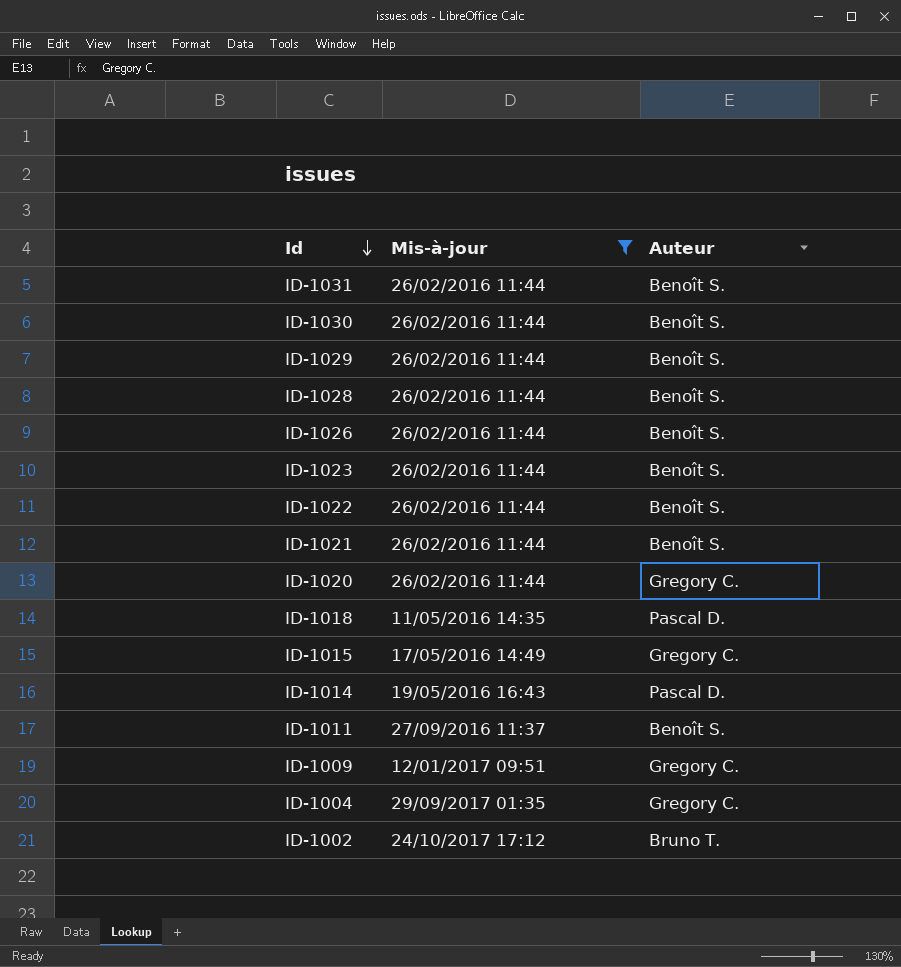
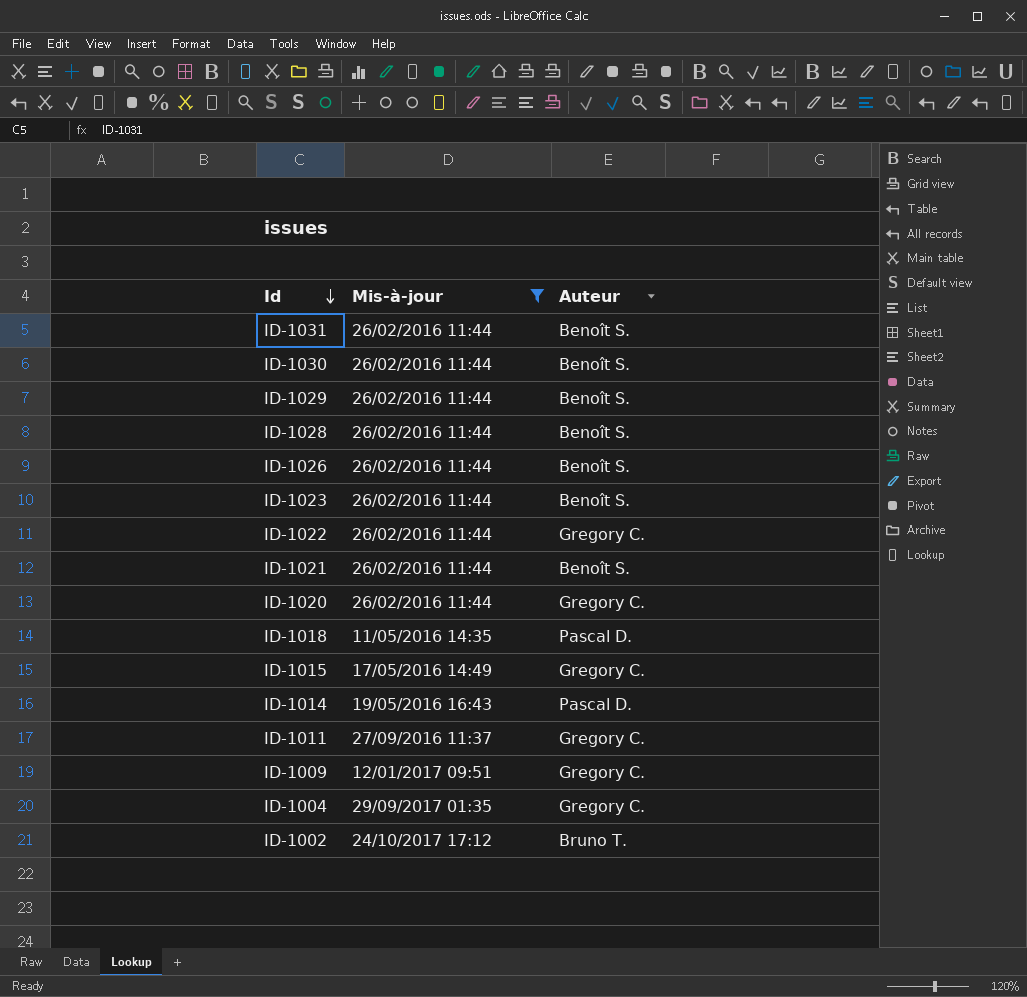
ID-1022 | Auteur: Benoît S. -> Gregory C.
ID-1011 | Auteur: Benoît S. -> Gregory C.

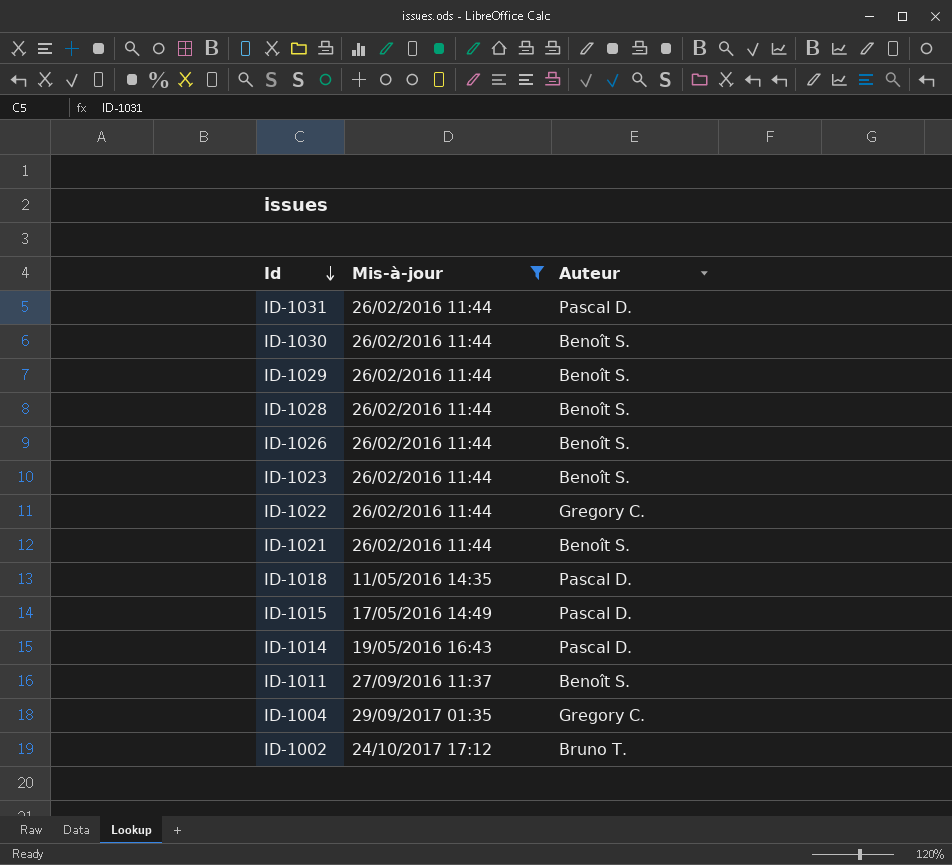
row ID-1020: 26/02/2016 11:44 | Gregory C. -> none
row ID-1009: 12/01/2017 09:51 | Gregory C. -> none
ID-1031 | Auteur: Benoît S. -> Pascal D.
ID-1015 | Auteur: Gregory C. -> Pascal D.
ID-1011 | Auteur: Gregory C. -> Benoît S.

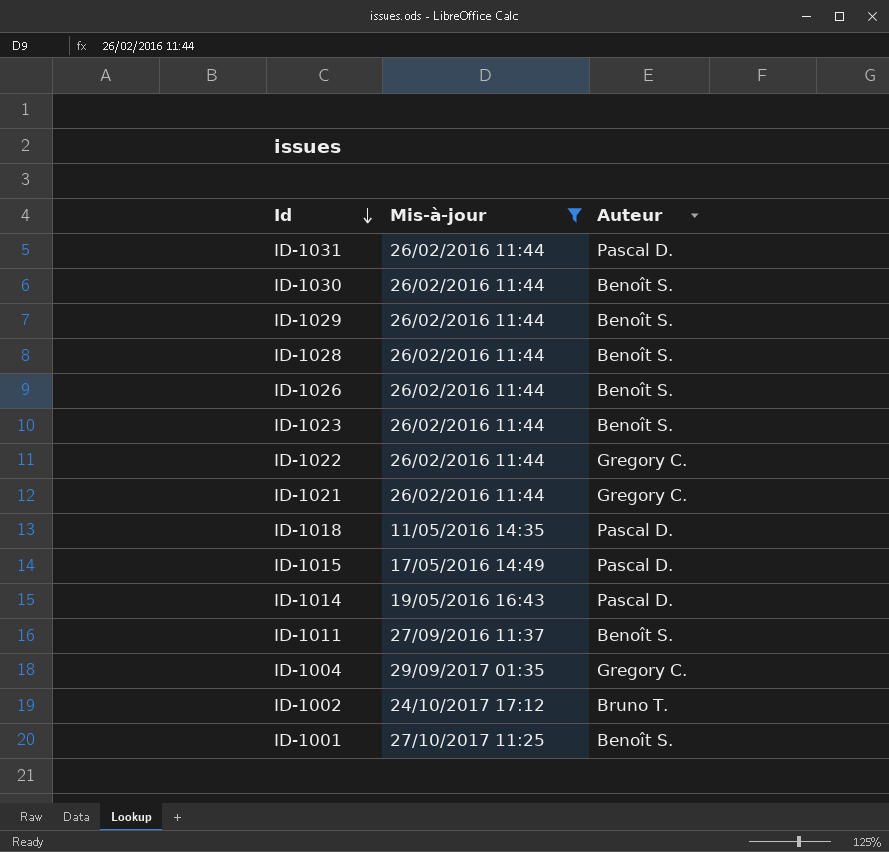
ID-1021 | Auteur: Benoît S. -> Gregory C.
row ID-1001: none -> 27/10/2017 11:25 | Benoît S.

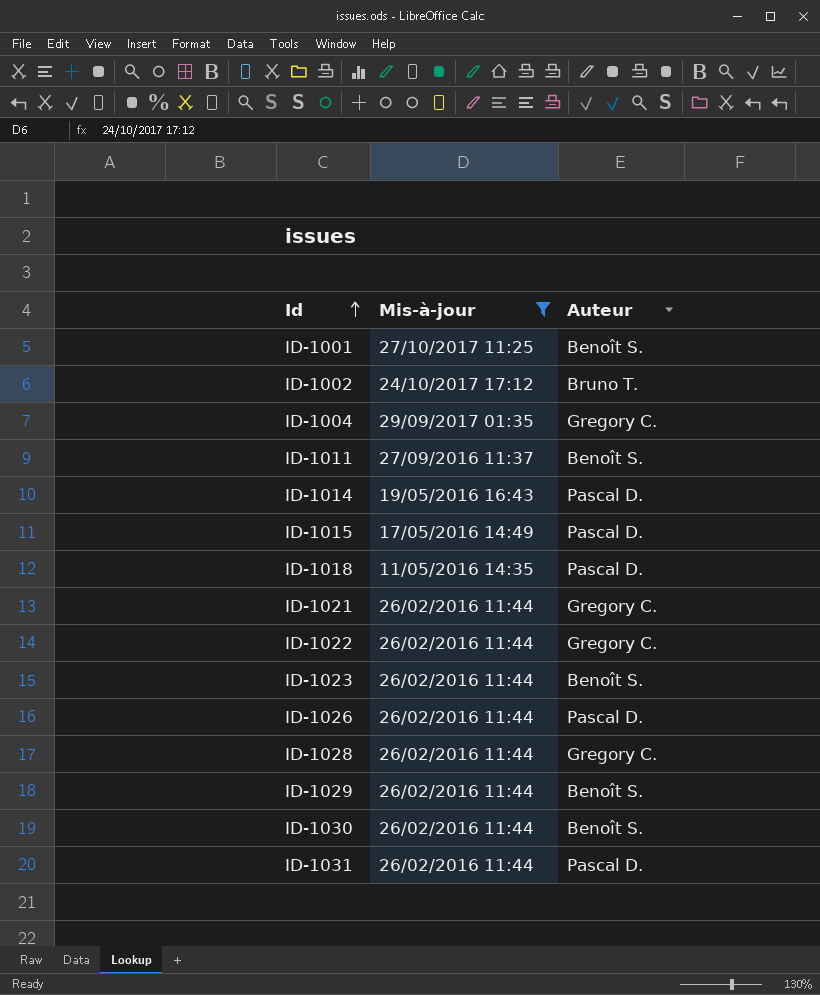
row order: Id descending -> Id ascending
ID-1026 | Auteur: Benoît S. -> Pascal D.
ID-1028 | Auteur: Benoît S. -> Gregory C.

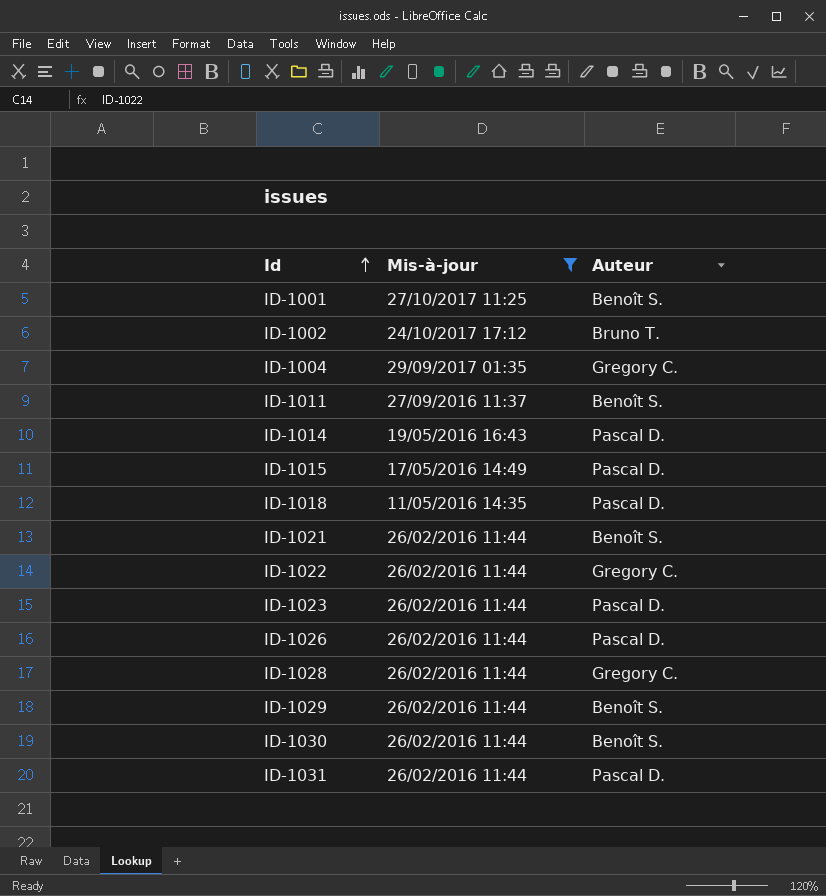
ID-1021 | Auteur: Gregory C. -> Benoît S.
ID-1023 | Auteur: Benoît S. -> Pascal D.

